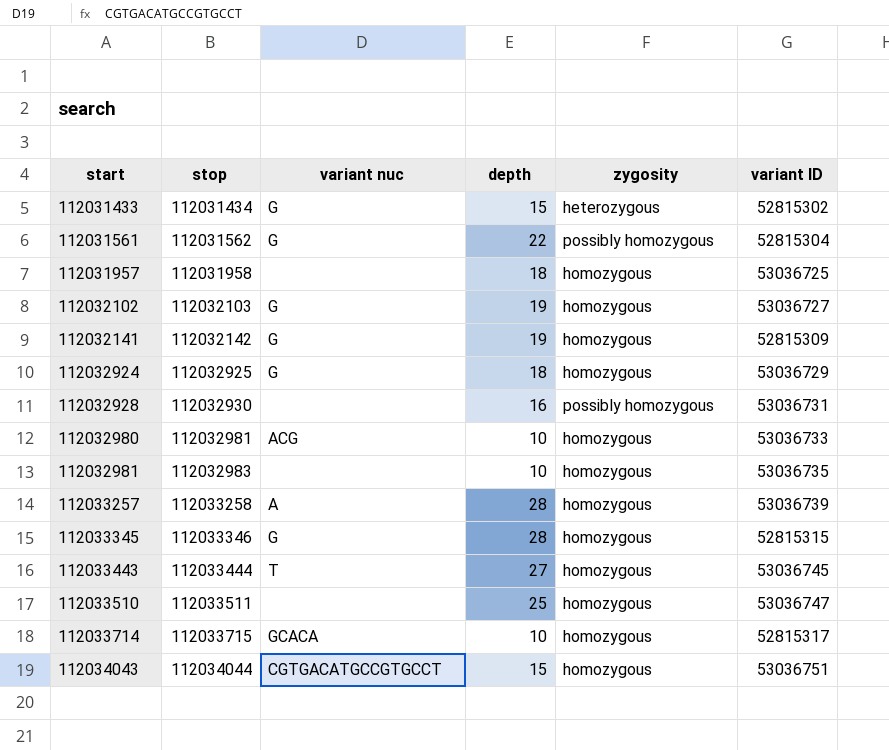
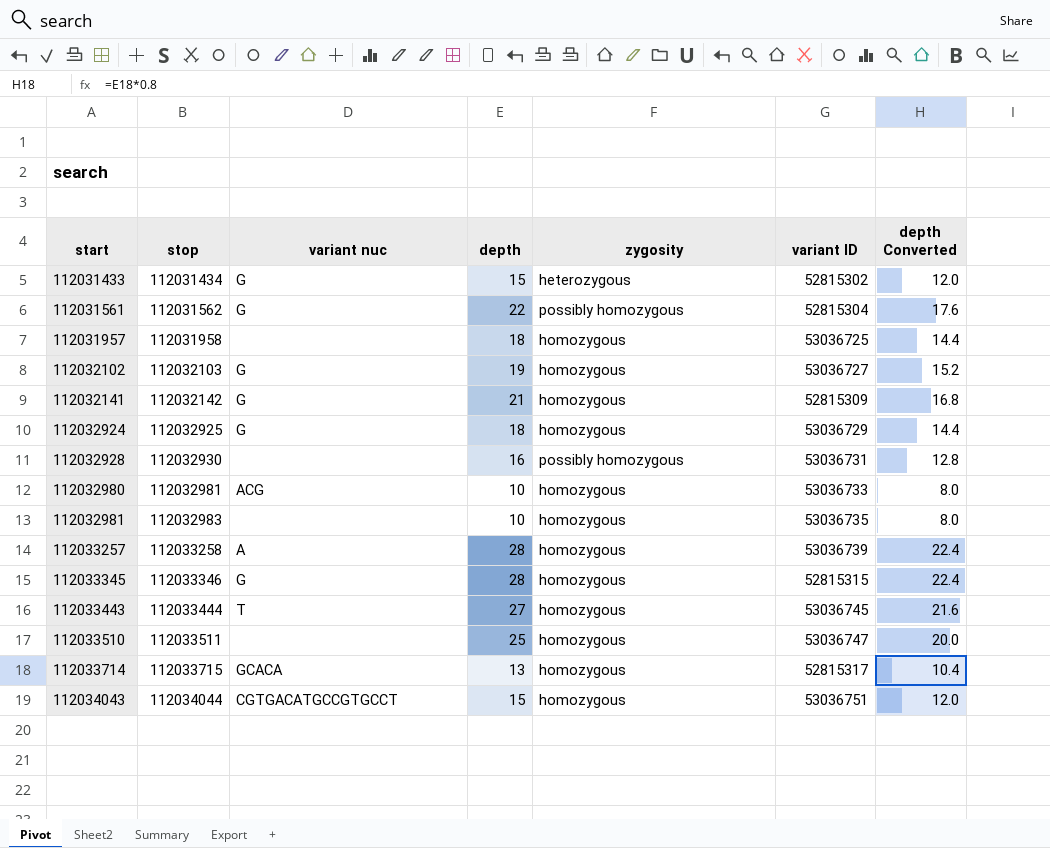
column depth Converted | formula: none -> [depth] * 0.8
112032141 | depth: 19 -> 21
112033714 | depth: 10 -> 13

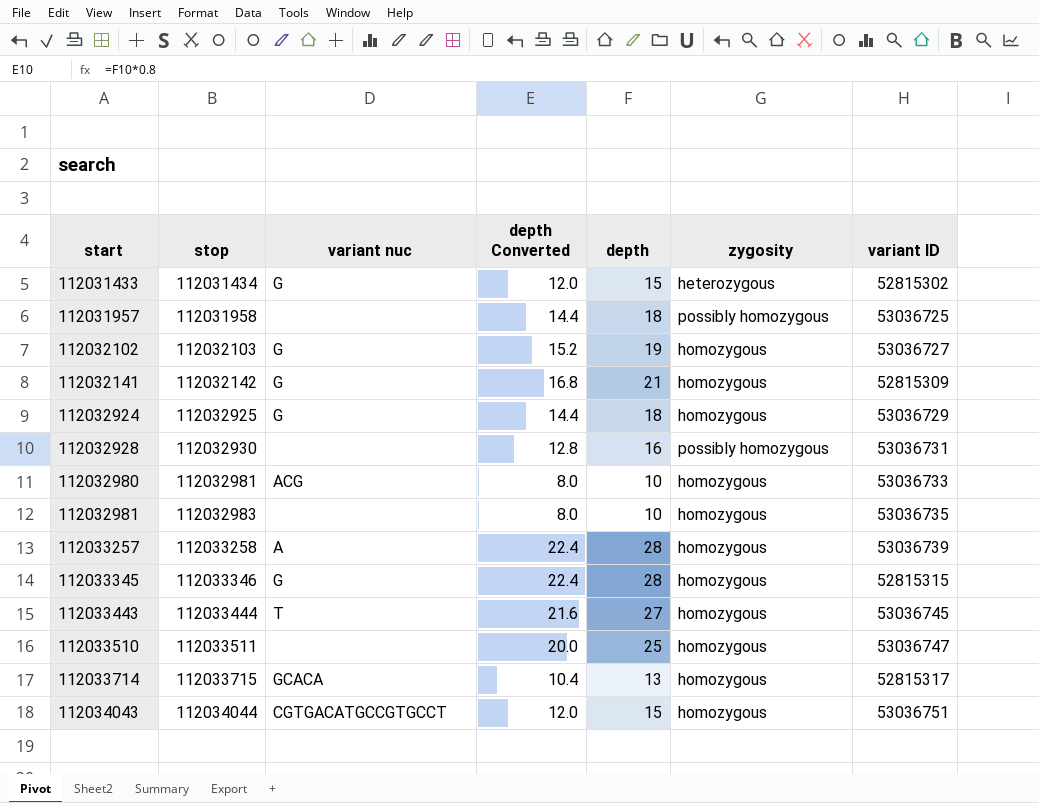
column depth Converted | position: 7 -> 4
row 112031561: 112031562 | G | 22 | possibly homozygous | 52815304 | 17.6 -> none
112031957 | zygosity: homozygous -> possibly homozygous

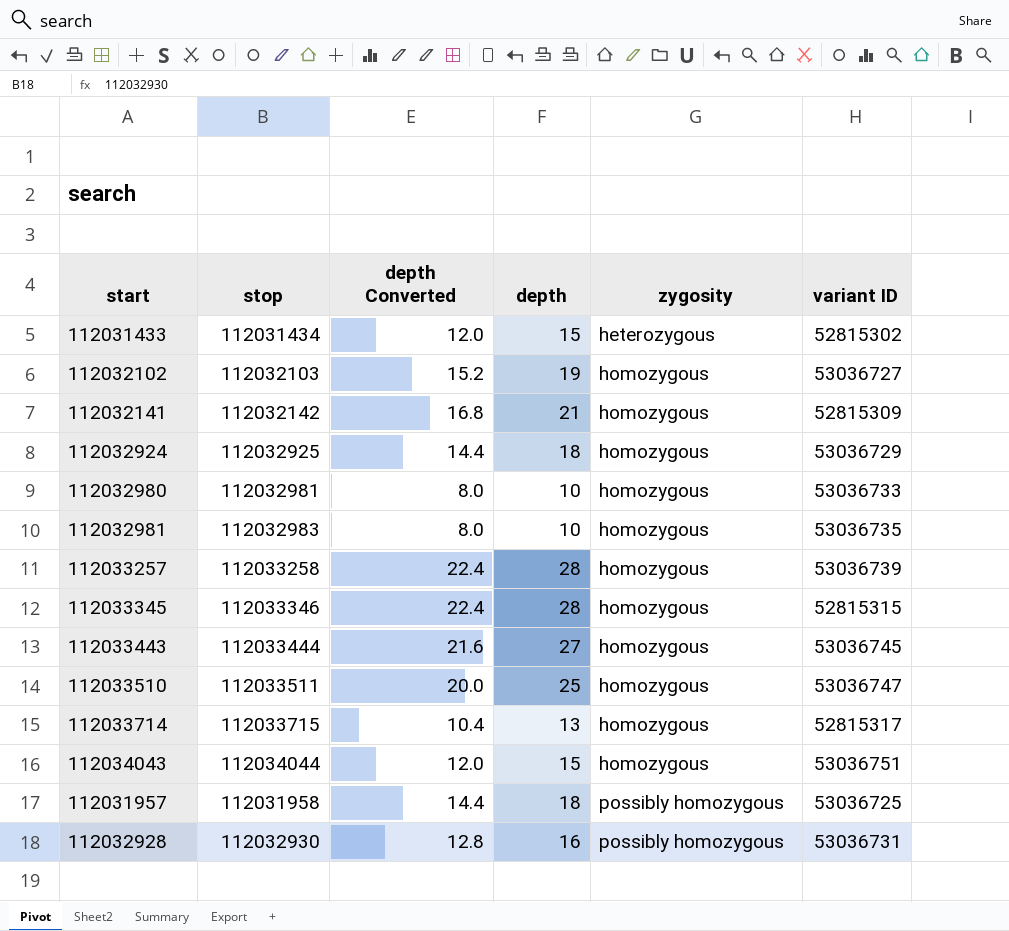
row order: start ascending -> zygosity ascending
column variant nuc | position: 3 -> none

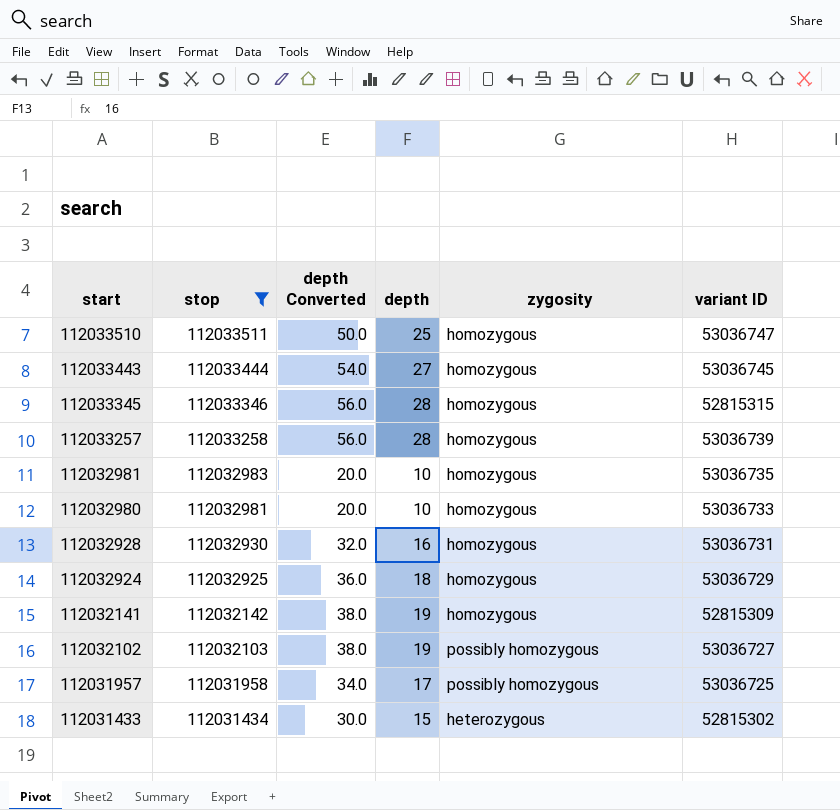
filter: none -> stop <= 112033511
row order: zygosity ascending -> start descending
column depth Converted | formula: [depth] * 0.8 -> [depth] * 2
112032928 | zygosity: possibly homozygous -> homozygous
112032141 | depth: 21 -> 19
112032102 | zygosity: homozygous -> possibly homozygous
112031957 | depth: 18 -> 17

